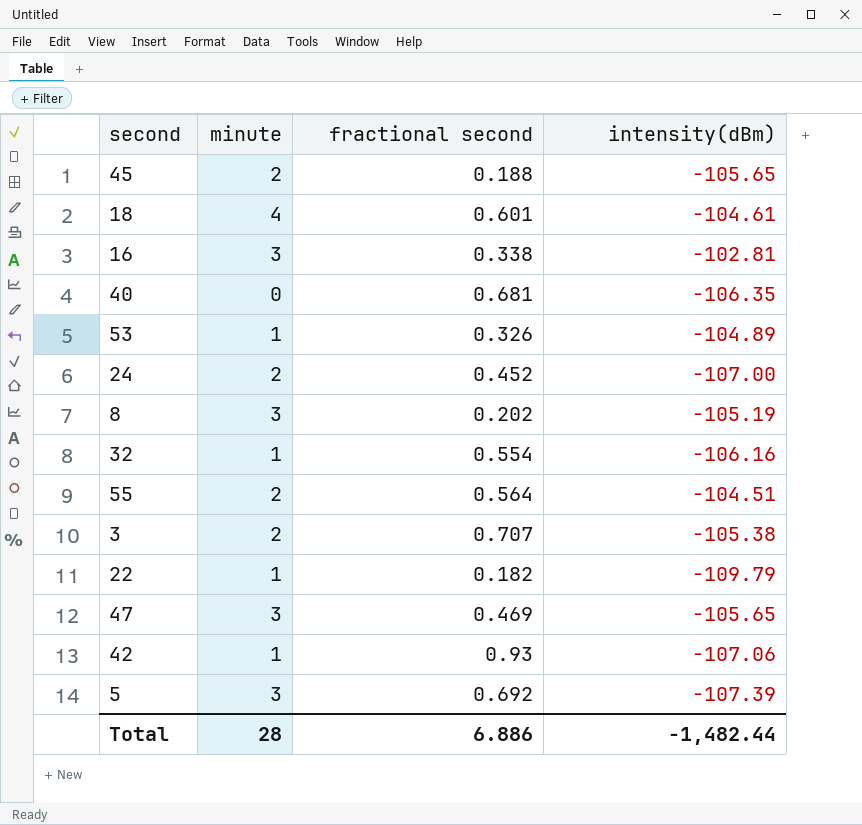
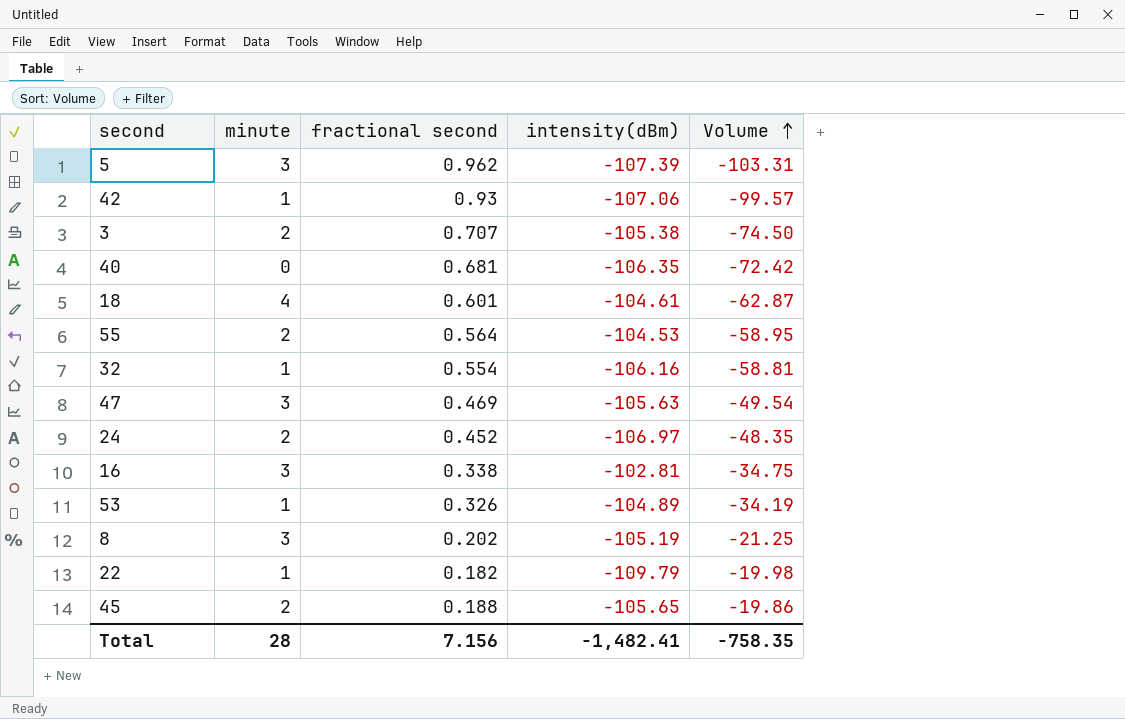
row order: none -> Volume ascending
column Volume | formula: none -> [fractional second] * [intensity(dBm)]
5 | fractional second: 0.692 -> 0.962
55 | intensity(dBm): -104.51 -> -104.53
47 | intensity(dBm): -105.65 -> -105.63
24 | intensity(dBm): -107.00 -> -106.97
Total | fractional second: 6.886 -> 7.156
Total | intensity(dBm): -1,482.44 -> -1,482.41

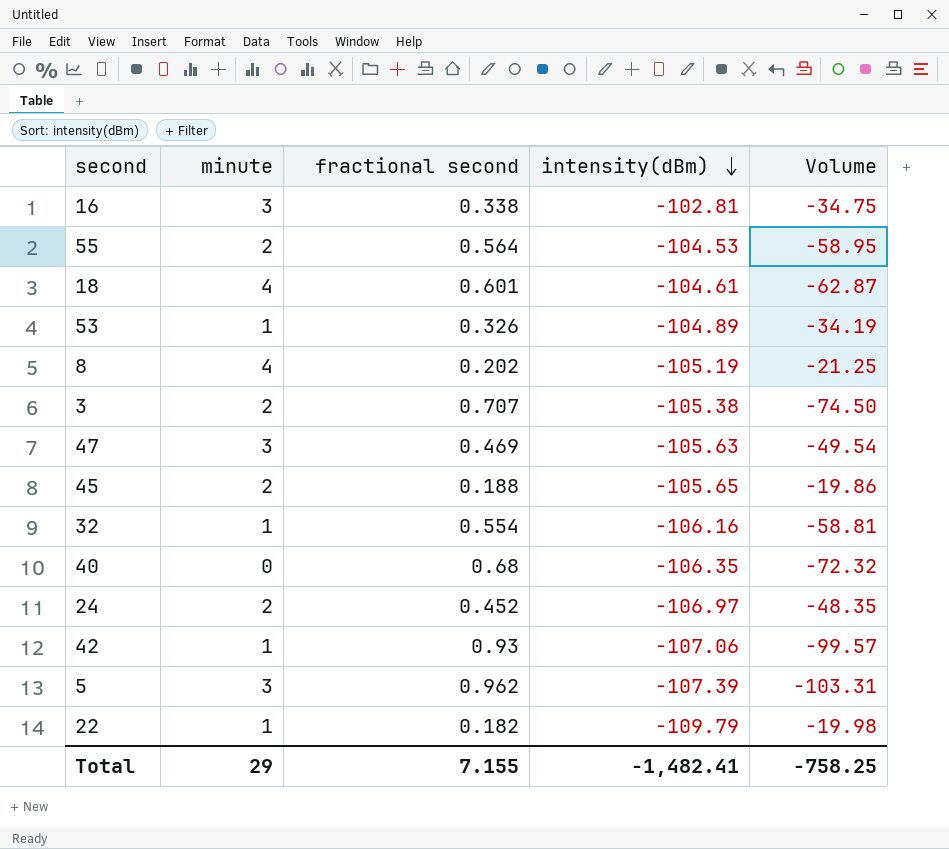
row order: Volume ascending -> intensity(dBm) descending
8 | minute: 3 -> 4
40 | fractional second: 0.681 -> 0.68
40 | Volume: -72.42 -> -72.32
Total | minute: 28 -> 29
Total | fractional second: 7.156 -> 7.155
Total | Volume: -758.35 -> -758.25

